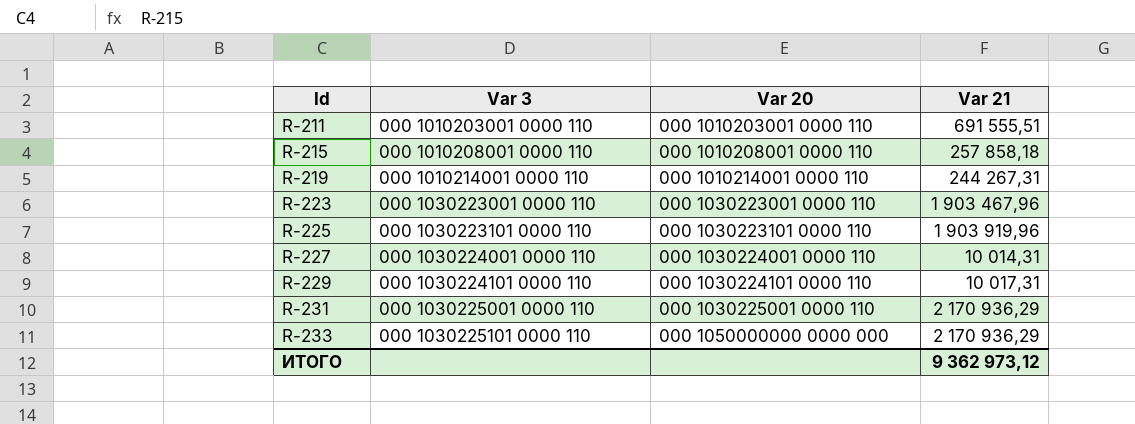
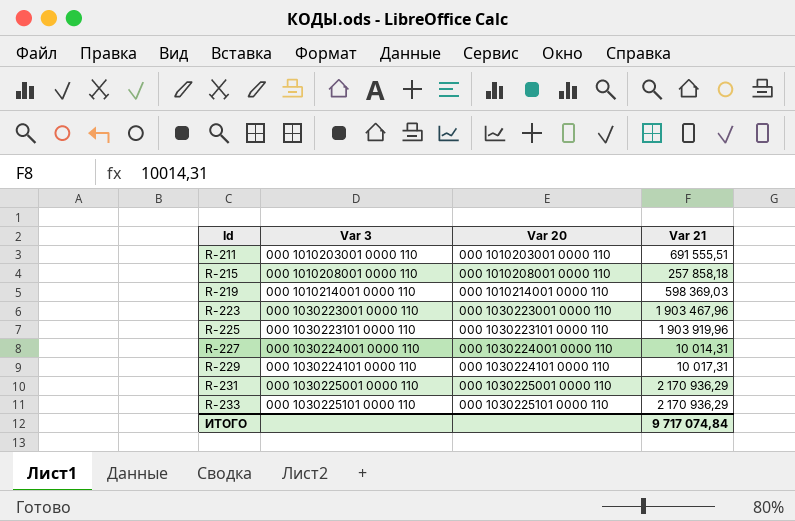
R-219 | Var 21: 244 267,31 -> 598 369,03
R-233 | Var 20: 000 1050000000 0000 000 -> 000 1030225101 0000 110
ИТОГО | Var 21: 9 362 973,12 -> 9 717 074,84

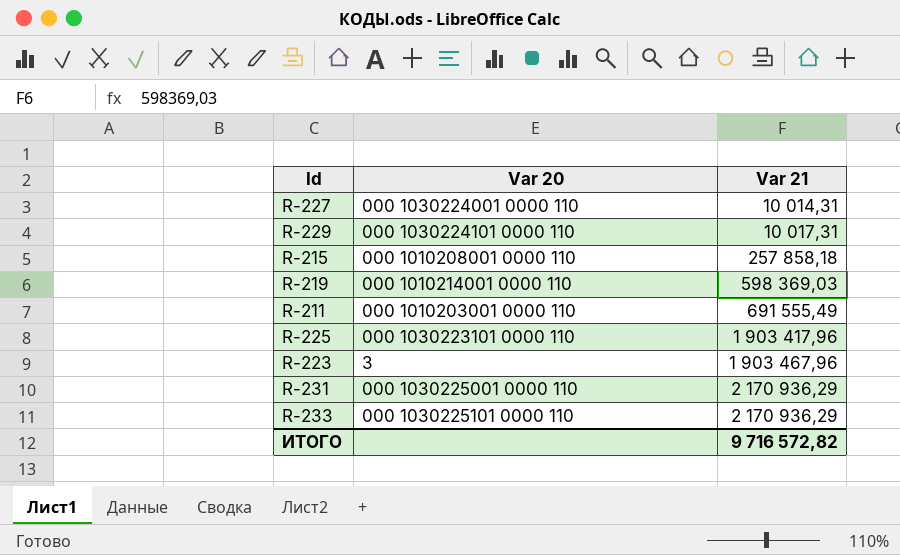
row order: Id ascending -> Var 21 ascending
column Var 3 | position: 2 -> none
R-211 | Var 21: 691 555,51 -> 691 555,49
R-225 | Var 21: 1 903 919,96 -> 1 903 417,96
R-223 | Var 20: 000 1030223001 0000 110 -> 3
ИТОГО | Var 21: 9 717 074,84 -> 9 716 572,82

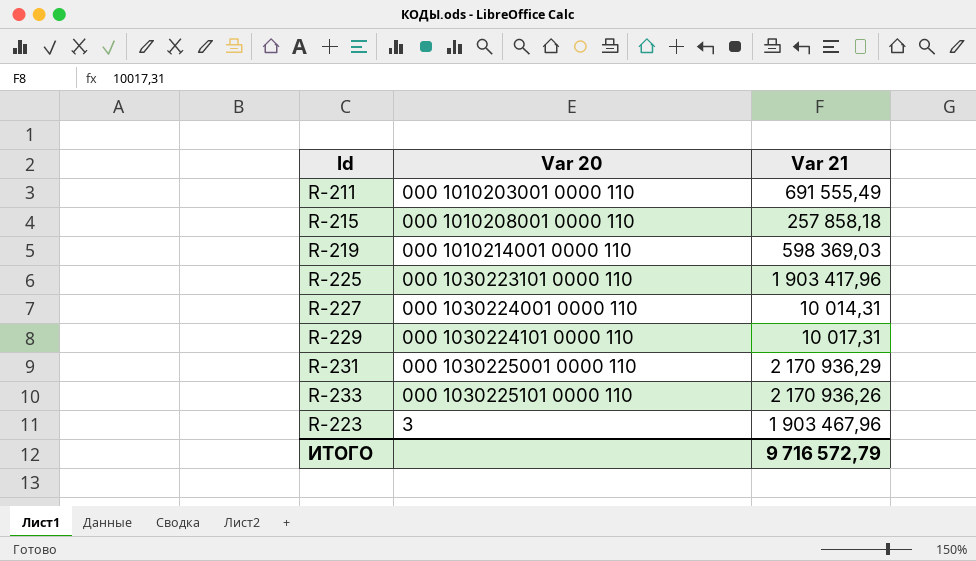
row order: Var 21 ascending -> Var 20 ascending
R-233 | Var 21: 2 170 936,29 -> 2 170 936,26
ИТОГО | Var 21: 9 716 572,82 -> 9 716 572,79

